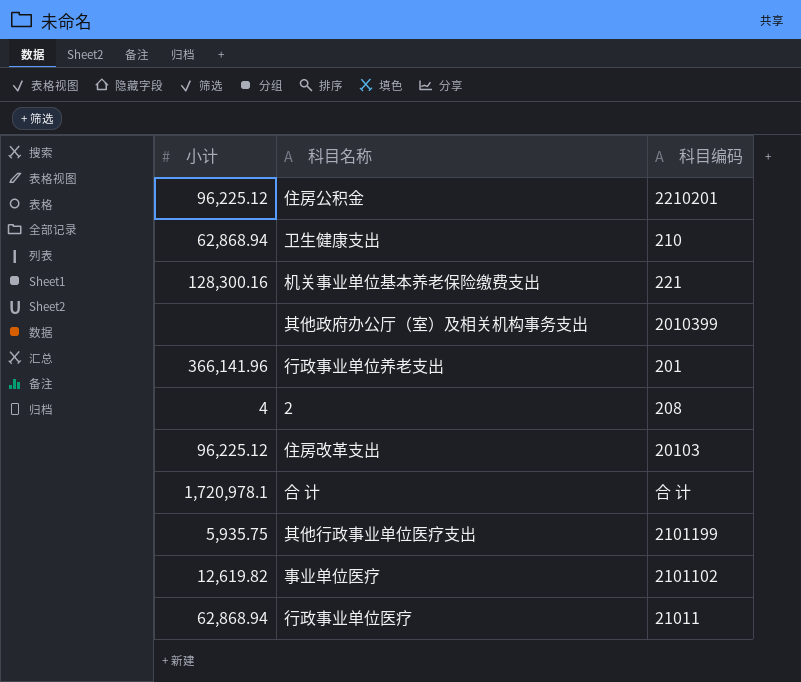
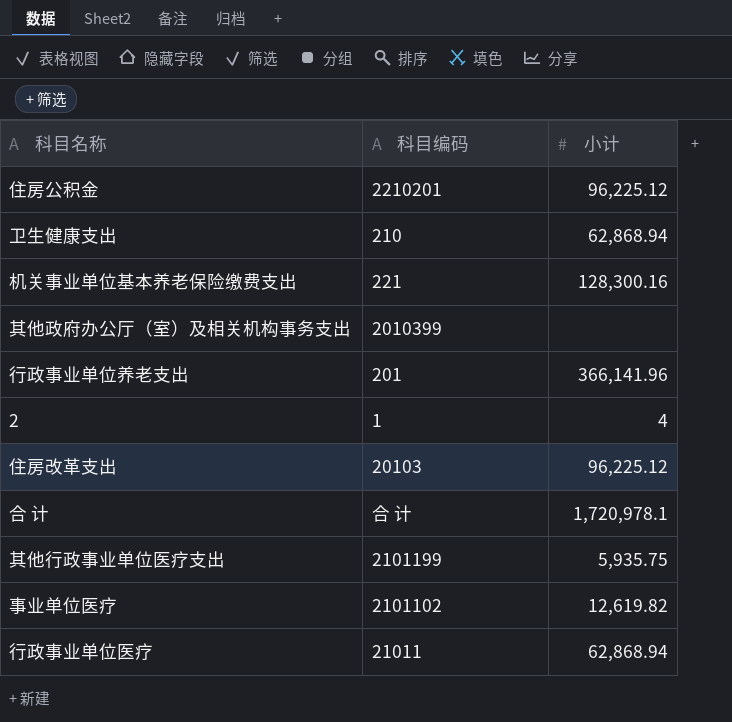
column 小计 | position: 1 -> 3
2 | 科目编码: 208 -> 1

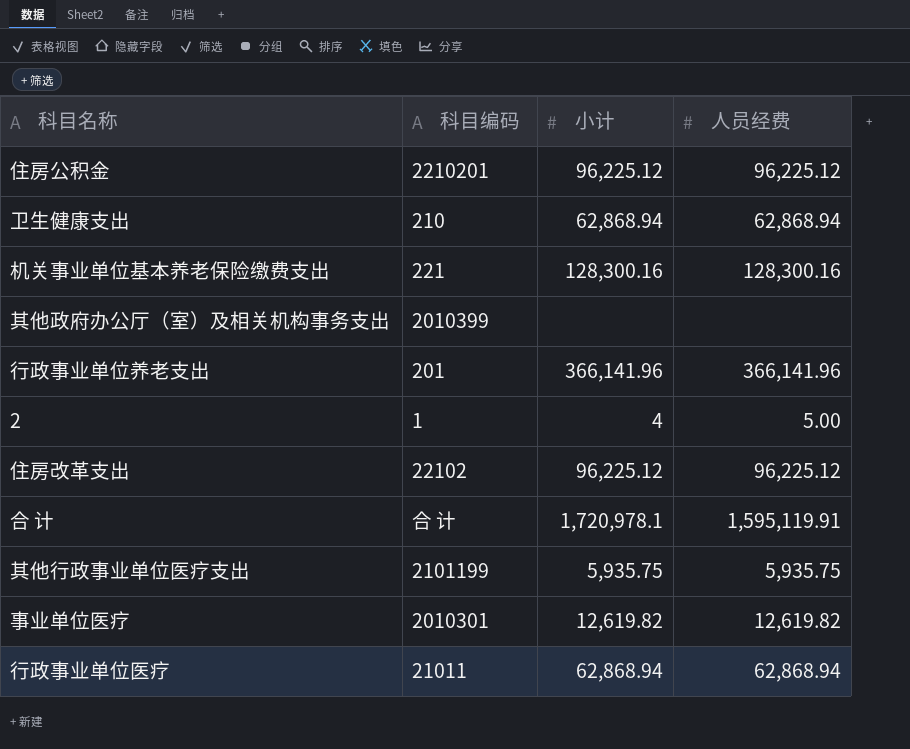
column 人员经费 | position: none -> 4
住房改革支出 | 科目编码: 20103 -> 22102
事业单位医疗 | 科目编码: 2101102 -> 2010301

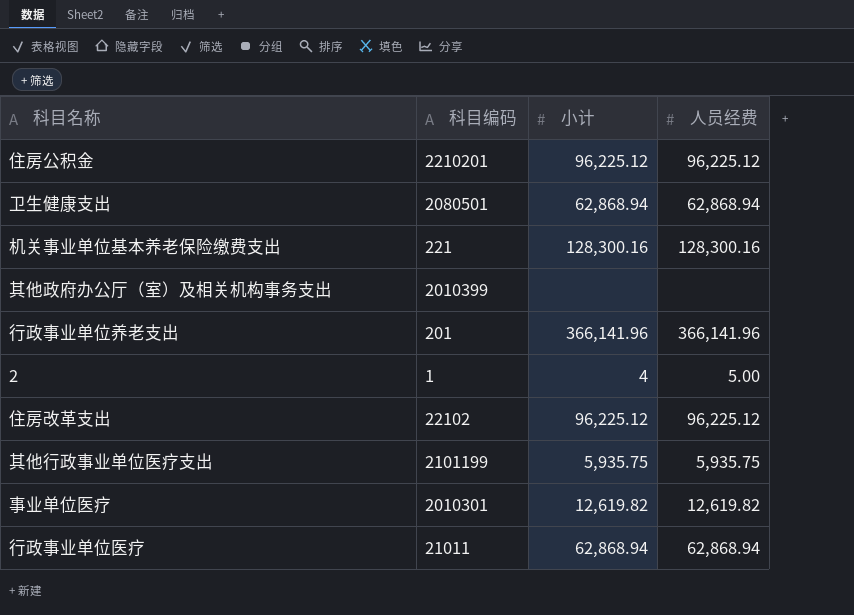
row 合 计: 合 计 | 1,720,978.1 | 1,595,119.91 -> none
卫生健康支出 | 科目编码: 210 -> 2080501

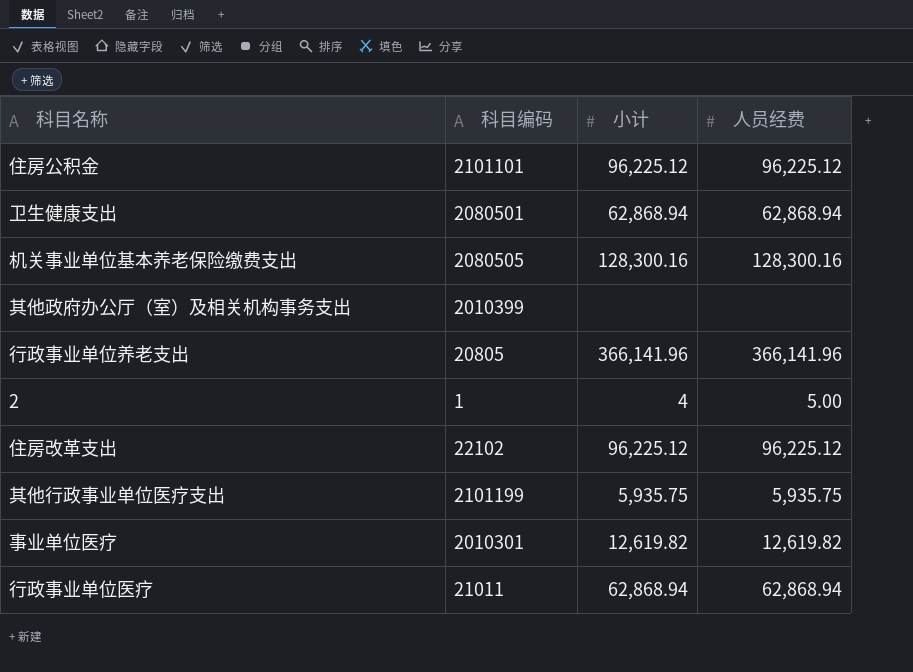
住房公积金 | 科目编码: 2210201 -> 2101101
机关事业单位基本养老保险缴费支出 | 科目编码: 221 -> 2080505
行政事业单位养老支出 | 科目编码: 201 -> 20805

